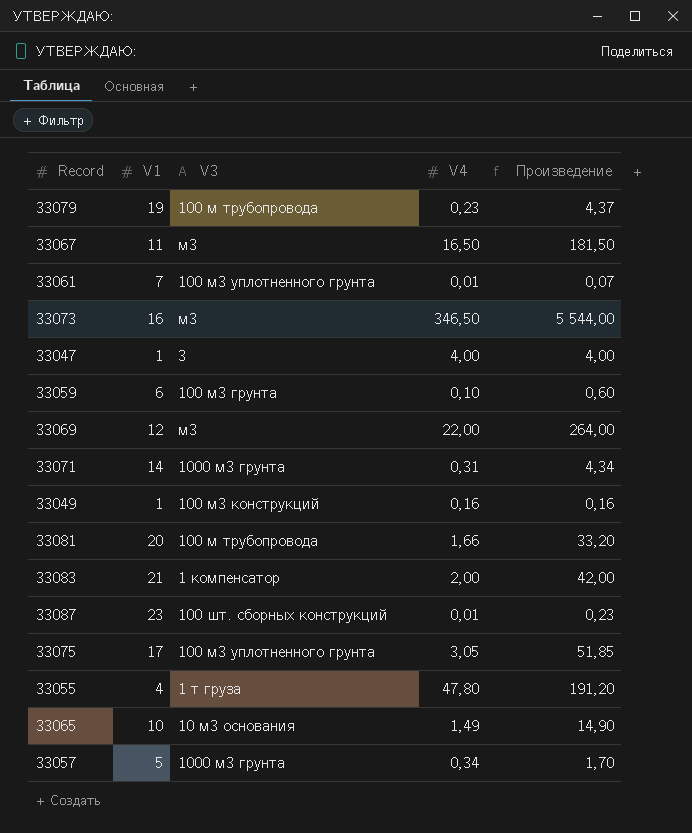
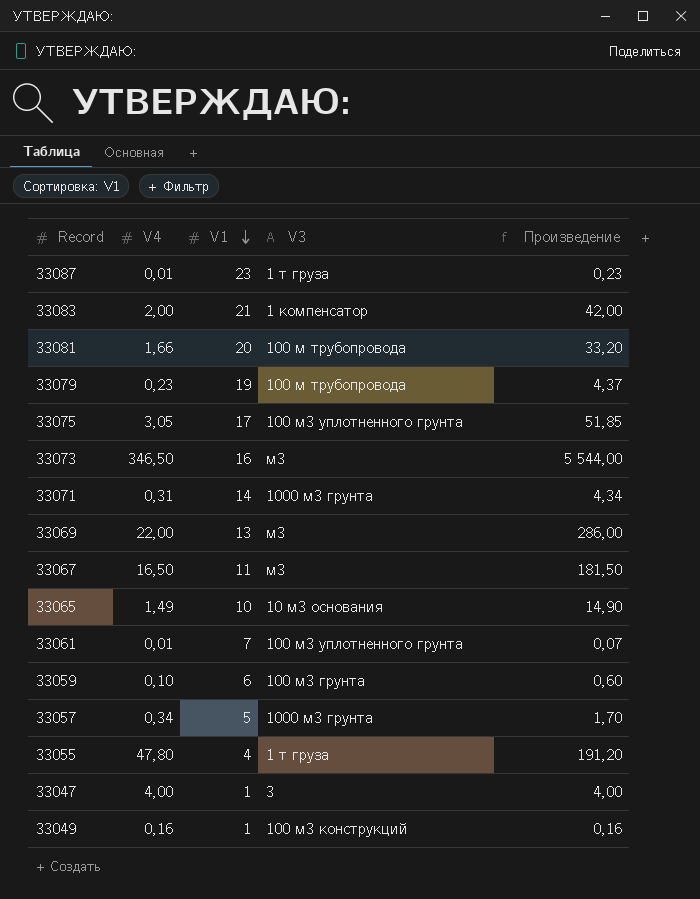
row order: none -> V1 descending
column V4 | position: 4 -> 2
33087 | V3: 100 шт. сборных конструкций -> 1 т груза
33069 | V1: 12 -> 13
33069 | Произведение: 264,00 -> 286,00

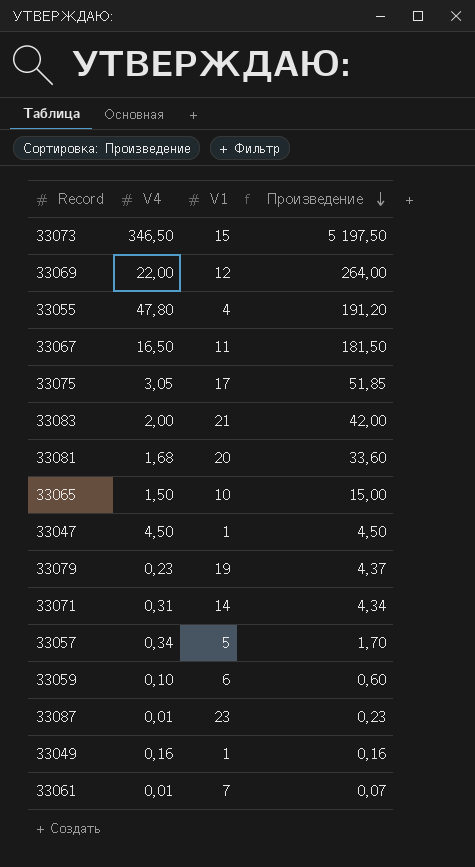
row order: V1 descending -> Произведение descending
column V3 | position: 4 -> none
33073 | V1: 16 -> 15
33073 | Произведение: 5 544,00 -> 5 197,50
33069 | V1: 13 -> 12
33069 | Произведение: 286,00 -> 264,00
33081 | V4: 1,66 -> 1,68
33081 | Произведение: 33,20 -> 33,60
33065 | V4: 1,49 -> 1,50
33065 | Произведение: 14,90 -> 15,00
33047 | V4: 4,00 -> 4,50
33047 | Произведение: 4,00 -> 4,50

